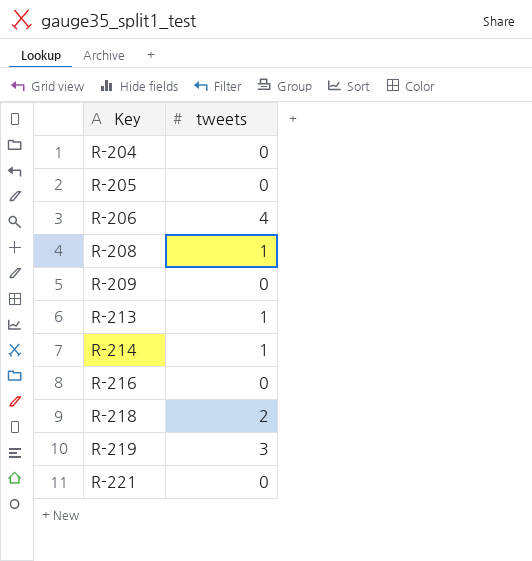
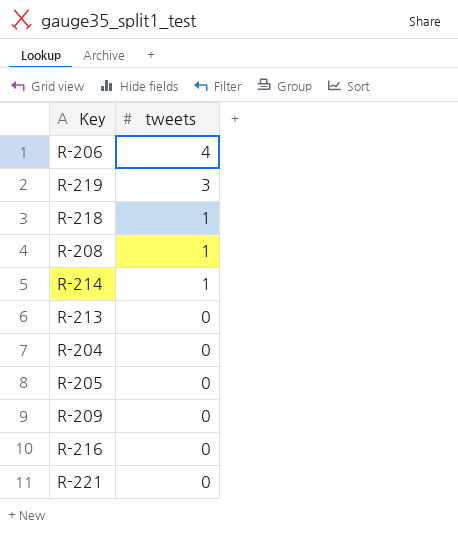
row order: Key ascending -> tweets descending
R-218 | tweets: 2 -> 1
R-213 | tweets: 1 -> 0

